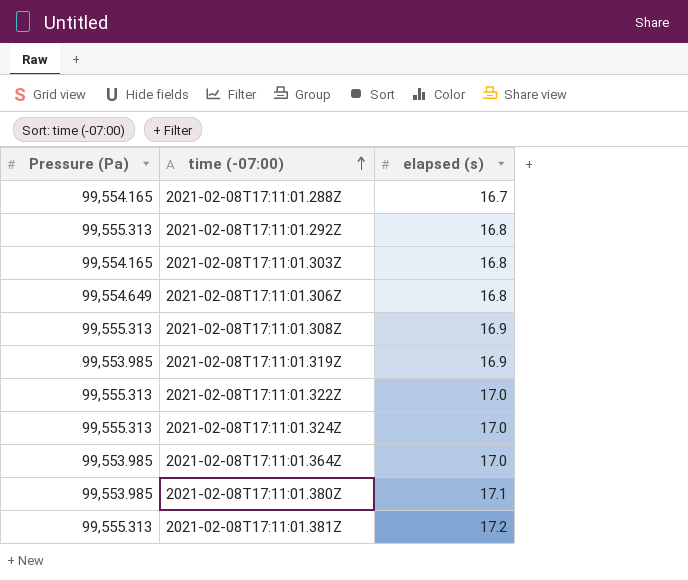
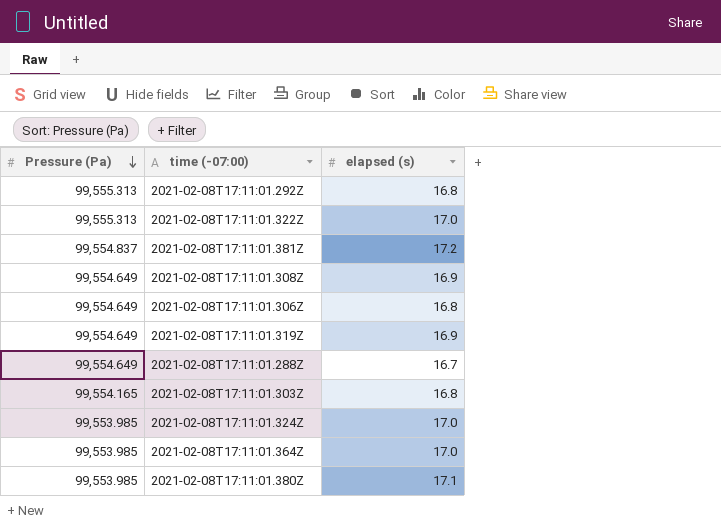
row order: time (-07:00) ascending -> Pressure (Pa) descending
2021-02-08T17:11:01.381Z | Pressure (Pa): 99,555.313 -> 99,554.837
2021-02-08T17:11:01.308Z | Pressure (Pa): 99,555.313 -> 99,554.649
2021-02-08T17:11:01.319Z | Pressure (Pa): 99,553.985 -> 99,554.649
2021-02-08T17:11:01.288Z | Pressure (Pa): 99,554.165 -> 99,554.649
2021-02-08T17:11:01.324Z | Pressure (Pa): 99,555.313 -> 99,553.985

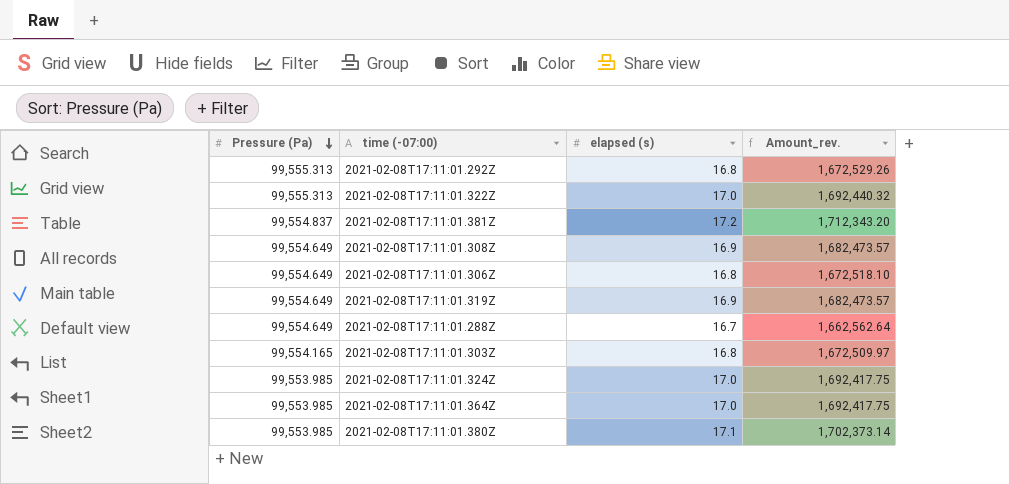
column Amount_rev. | formula: none -> [Pressure (Pa)] * [elapsed (s)]

